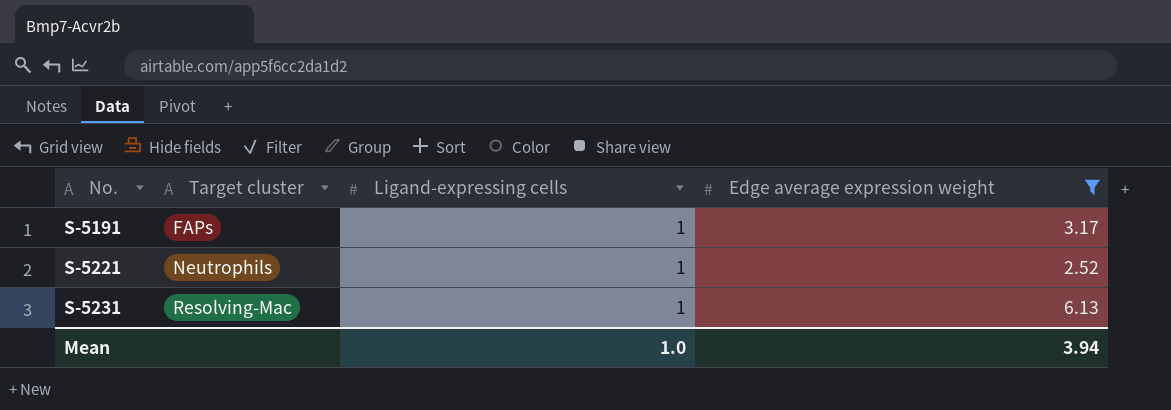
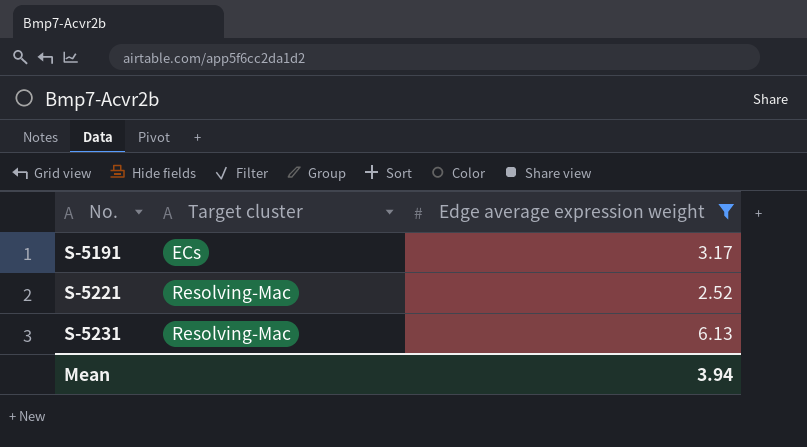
column Ligand-expressing cells | position: 3 -> none
S-5191 | Target cluster: FAPs -> ECs
S-5221 | Target cluster: Neutrophils -> Resolving-Mac

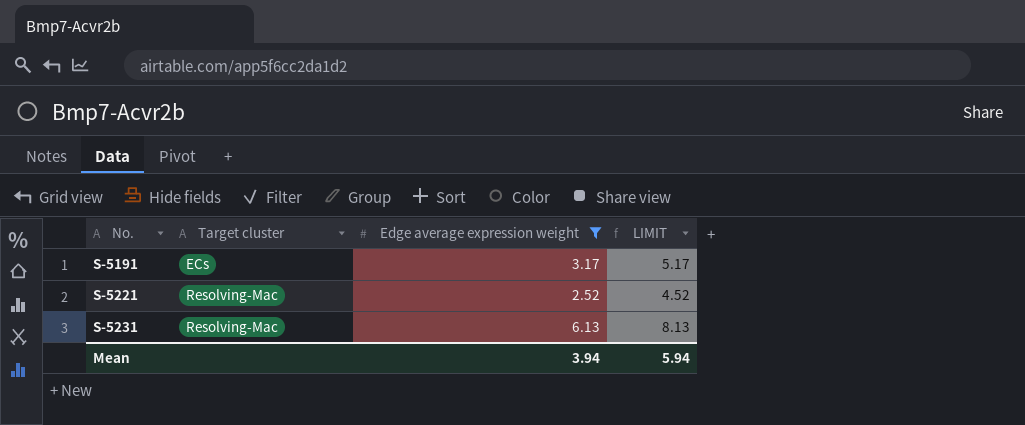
column LIMIT | formula: none -> [Edge average expression weight] + 2

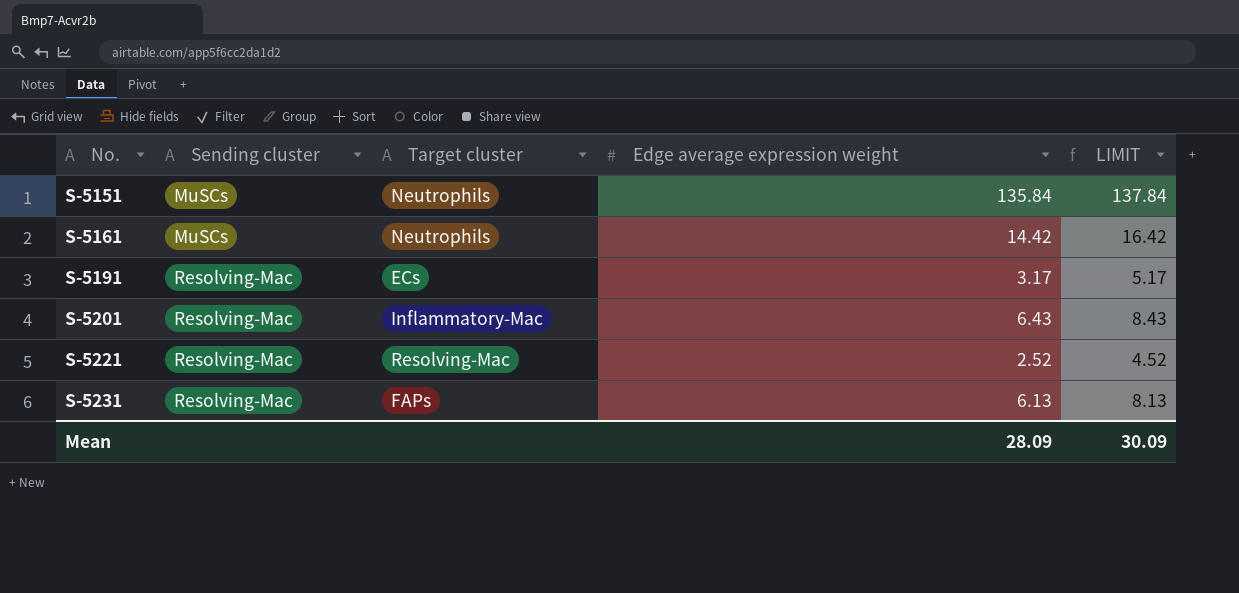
filter: Edge average expression weight <= 6.13 -> none
column Sending cluster | position: none -> 2
S-5231 | Target cluster: Resolving-Mac -> FAPs
Mean | Edge average expression weight: 3.94 -> 28.09
Mean | LIMIT: 5.94 -> 30.09

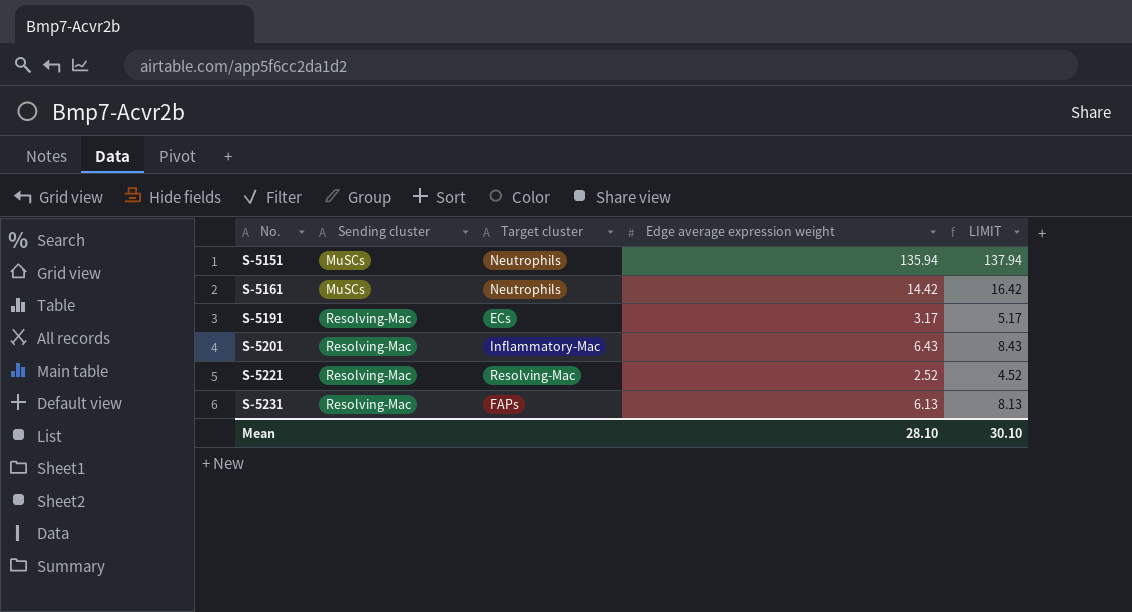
S-5151 | Edge average expression weight: 135.84 -> 135.94
S-5151 | LIMIT: 137.84 -> 137.94
Mean | Edge average expression weight: 28.09 -> 28.10
Mean | LIMIT: 30.09 -> 30.10

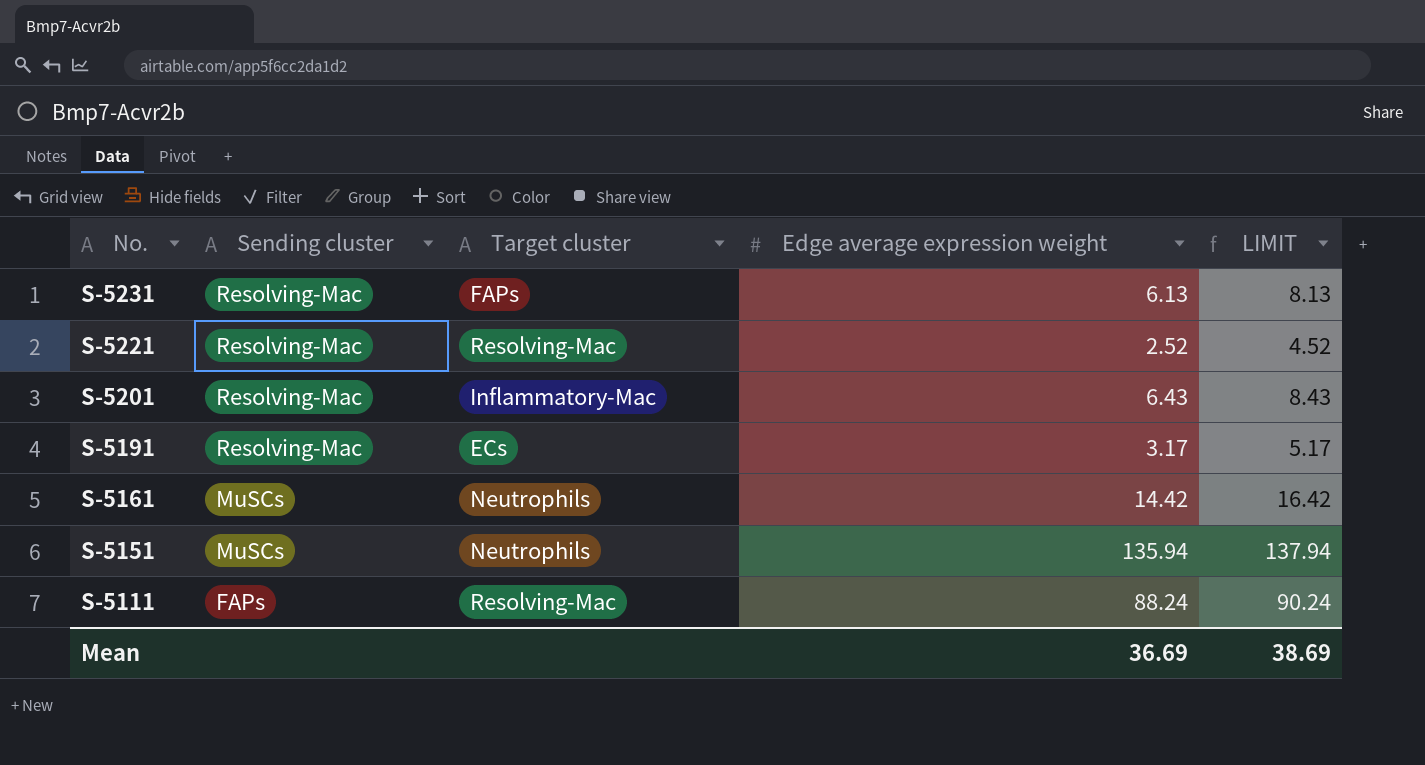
row order: No. ascending -> No. descending
row S-5111: none -> FAPs | Resolving-Mac | 88.24 | 90.24
Mean | Edge average expression weight: 28.10 -> 36.69
Mean | LIMIT: 30.10 -> 38.69

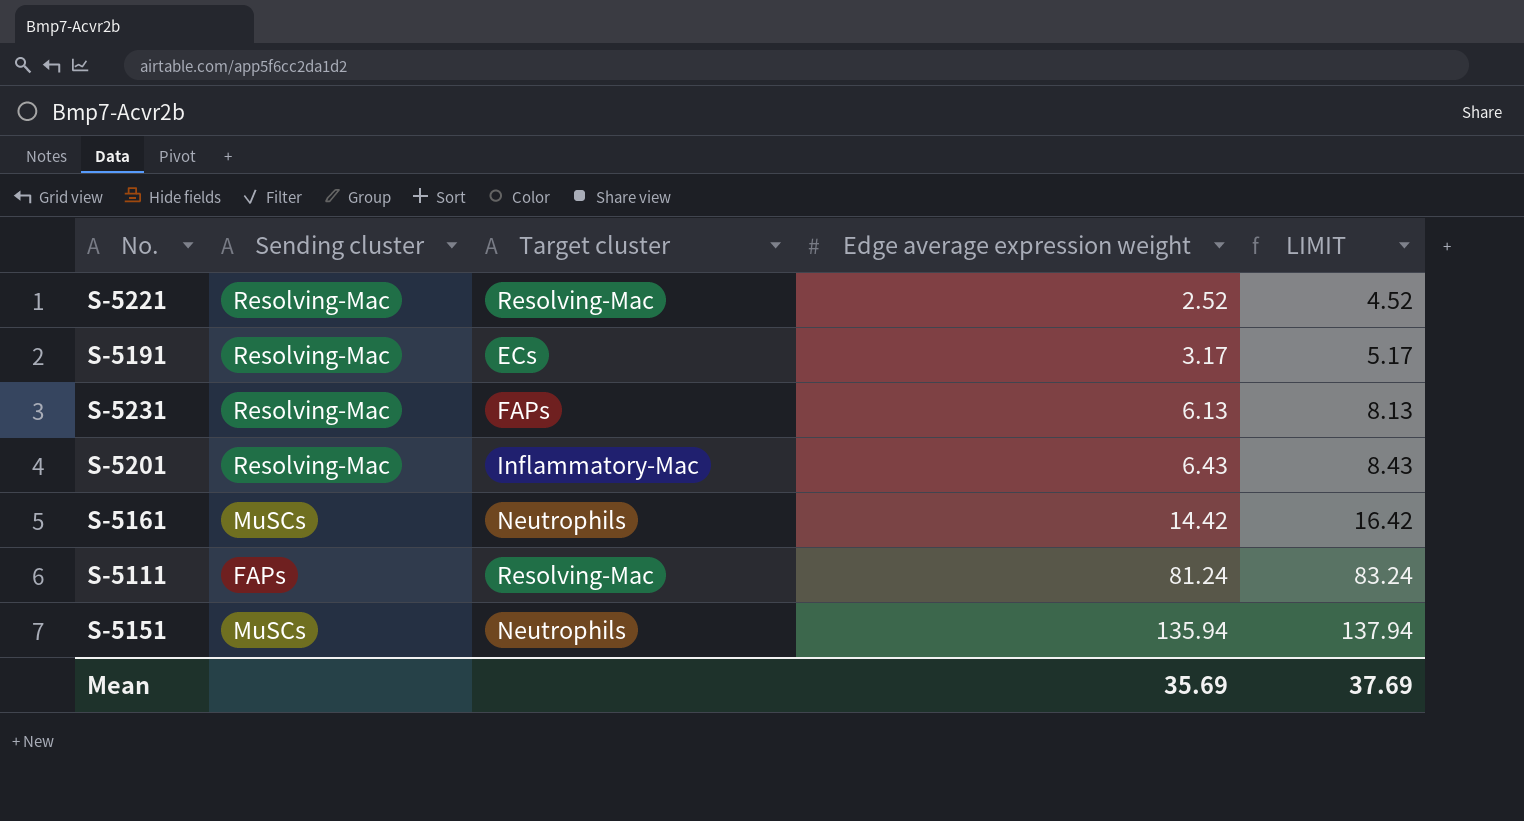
row order: No. descending -> Edge average expression weight ascending
S-5111 | Edge average expression weight: 88.24 -> 81.24
S-5111 | LIMIT: 90.24 -> 83.24
Mean | Edge average expression weight: 36.69 -> 35.69
Mean | LIMIT: 38.69 -> 37.69

